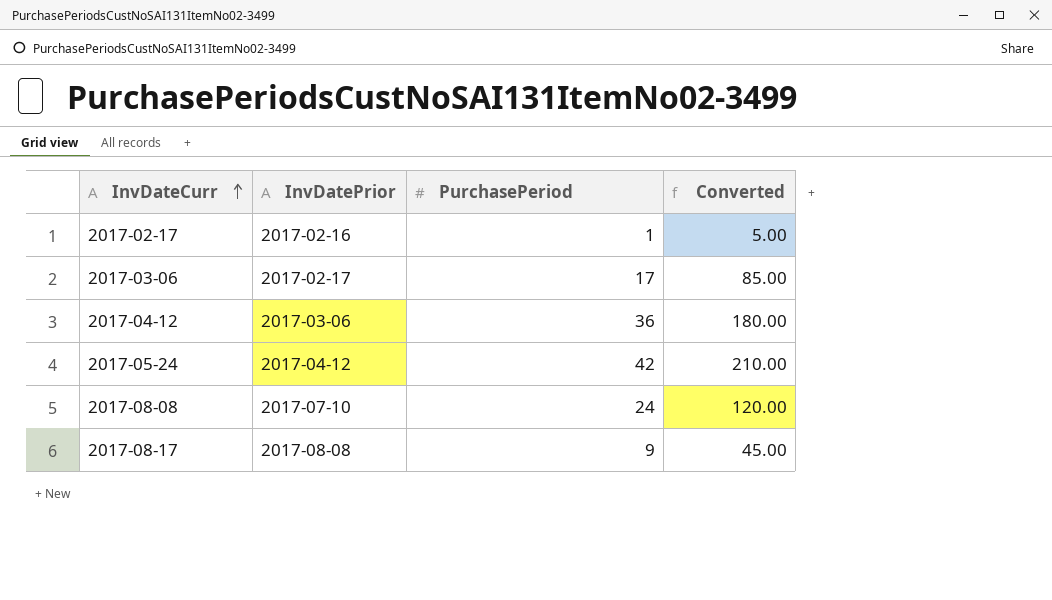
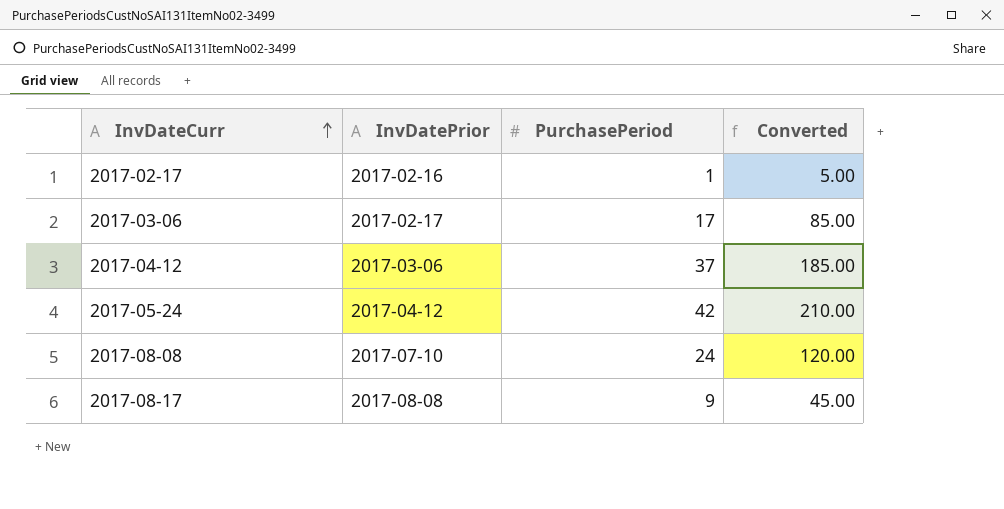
2017-04-12 | PurchasePeriod: 36 -> 37
2017-04-12 | Converted: 180.00 -> 185.00

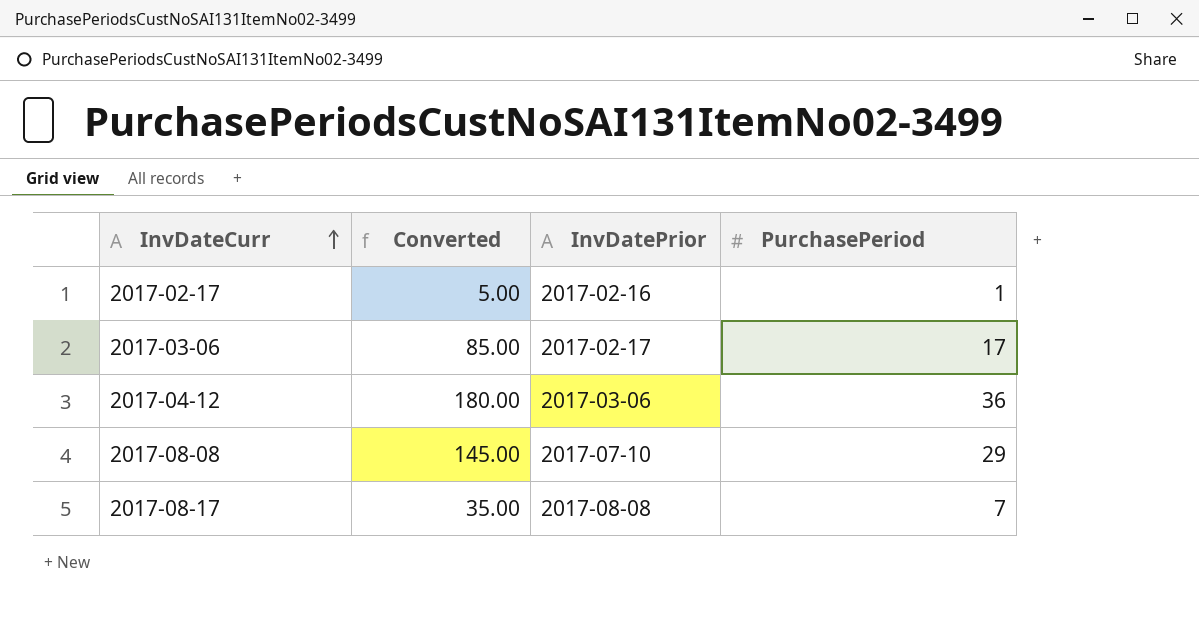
column Converted | position: 4 -> 2
row 2017-05-24: 2017-04-12 | 42 | 210.00 -> none
2017-04-12 | Converted: 185.00 -> 180.00
2017-04-12 | PurchasePeriod: 37 -> 36
2017-08-08 | Converted: 120.00 -> 145.00
2017-08-08 | PurchasePeriod: 24 -> 29
2017-08-17 | Converted: 45.00 -> 35.00
2017-08-17 | PurchasePeriod: 9 -> 7

